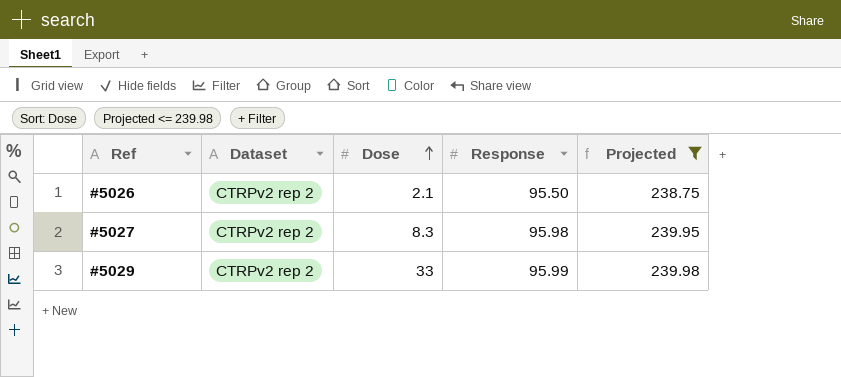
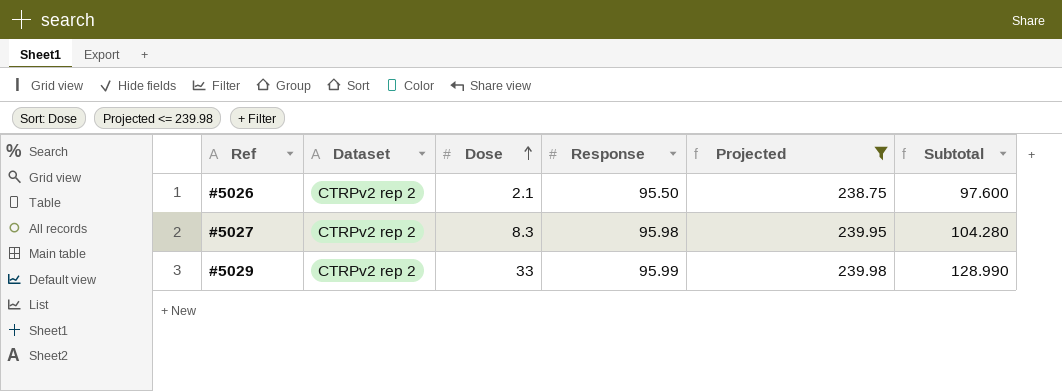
column Subtotal | formula: none -> [Dose] + [Response]

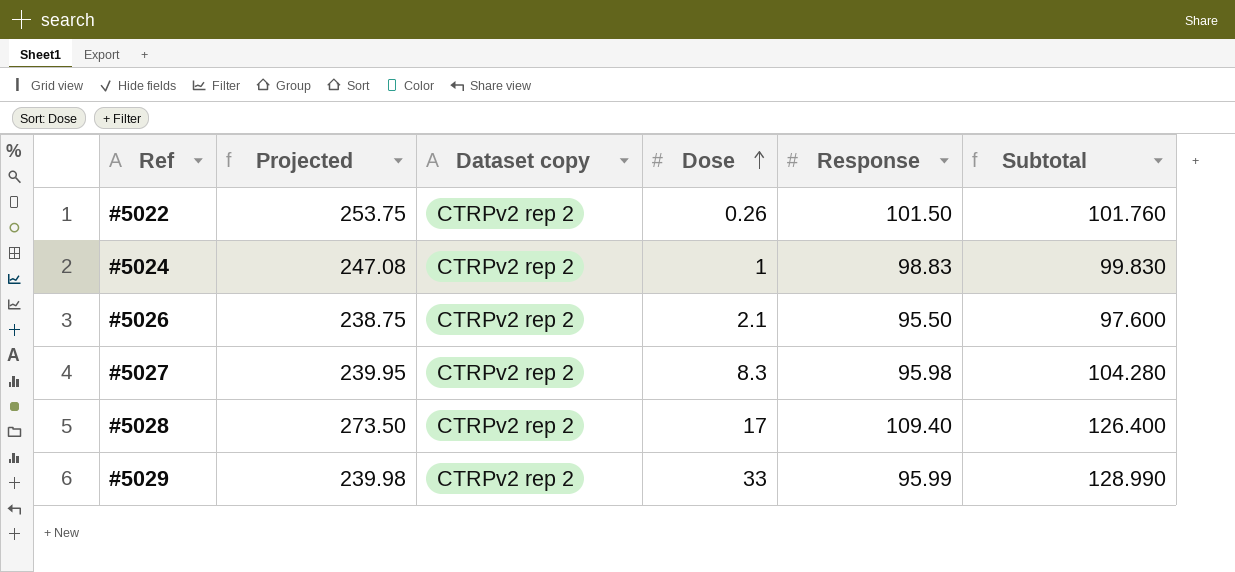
filter: Projected <= 239.98 -> none
column Projected | position: 5 -> 2
column name: Dataset -> Dataset copy

